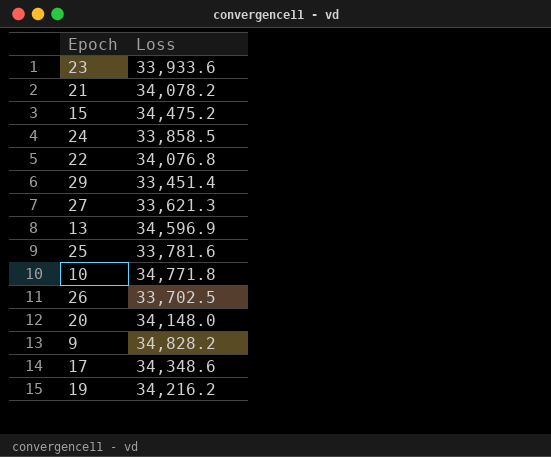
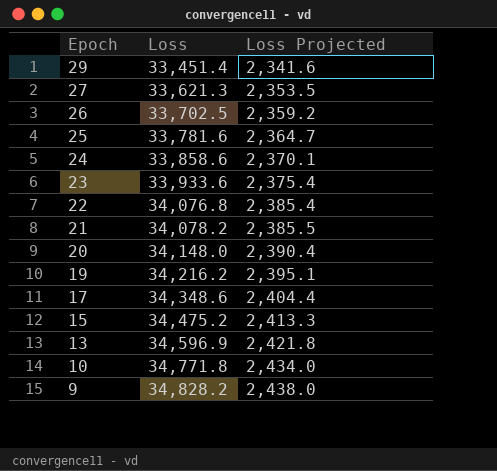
row order: none -> Epoch descending
column Loss Projected | formula: none -> [Loss] * 0.07
24 | Loss: 33,858.5 -> 33,858.6

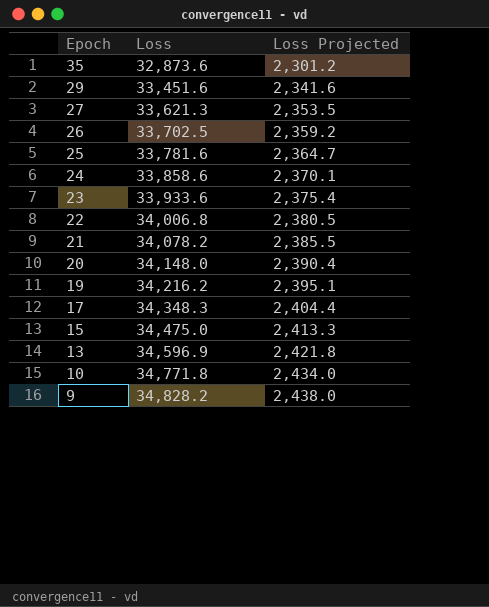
row 35: none -> 32,873.6 | 2,301.2
29 | Loss: 33,451.4 -> 33,451.6
22 | Loss: 34,076.8 -> 34,006.8
22 | Loss Projected: 2,385.4 -> 2,380.5
17 | Loss: 34,348.6 -> 34,348.3
15 | Loss: 34,475.2 -> 34,475.0

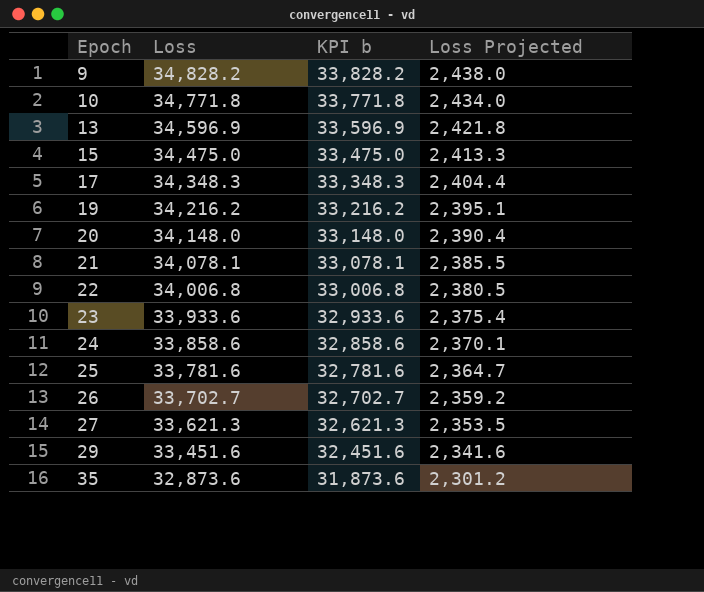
row order: Epoch descending -> Epoch ascending
column KPI b | formula: none -> [Loss] - 1000
21 | Loss: 34,078.2 -> 34,078.1
26 | Loss: 33,702.5 -> 33,702.7

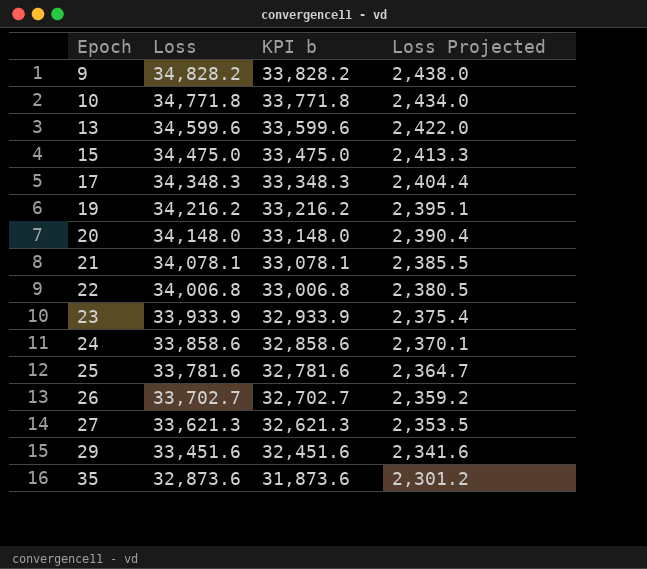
13 | Loss: 34,596.9 -> 34,599.6
13 | KPI b: 33,596.9 -> 33,599.6
13 | Loss Projected: 2,421.8 -> 2,422.0
23 | Loss: 33,933.6 -> 33,933.9
23 | KPI b: 32,933.6 -> 32,933.9

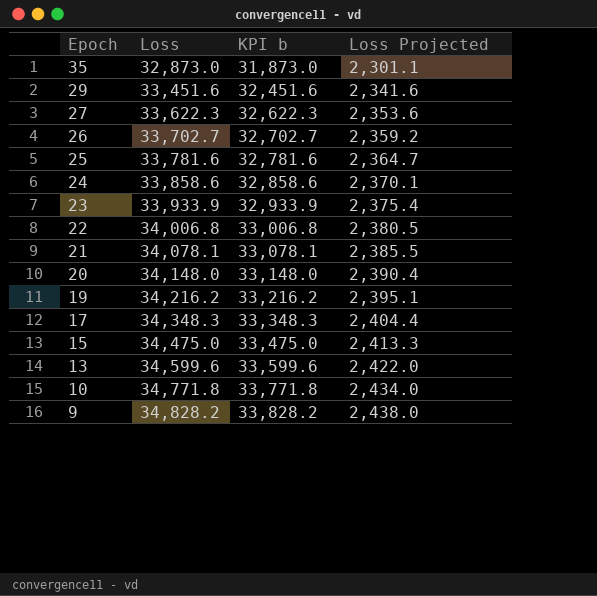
row order: Epoch ascending -> Epoch descending
35 | Loss: 32,873.6 -> 32,873.0
35 | KPI b: 31,873.6 -> 31,873.0
35 | Loss Projected: 2,301.2 -> 2,301.1
27 | Loss: 33,621.3 -> 33,622.3
27 | KPI b: 32,621.3 -> 32,622.3
27 | Loss Projected: 2,353.5 -> 2,353.6

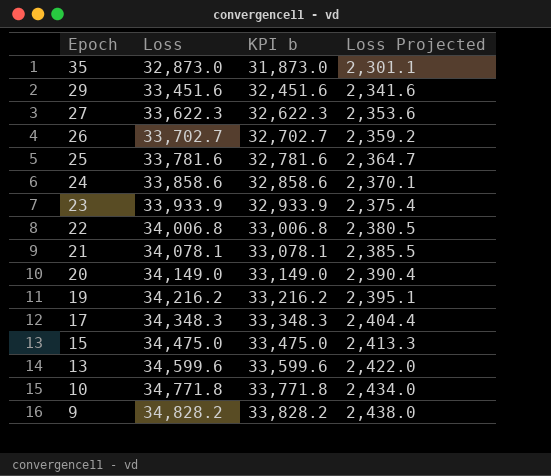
20 | Loss: 34,148.0 -> 34,149.0
20 | KPI b: 33,148.0 -> 33,149.0

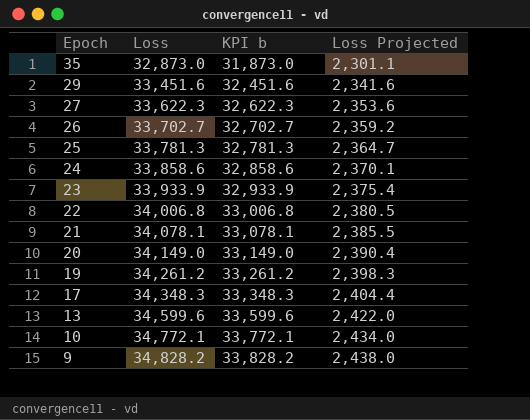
row 15: 34,475.0 | 33,475.0 | 2,413.3 -> none
25 | Loss: 33,781.6 -> 33,781.3
25 | KPI b: 32,781.6 -> 32,781.3
19 | Loss: 34,216.2 -> 34,261.2
19 | KPI b: 33,216.2 -> 33,261.2
19 | Loss Projected: 2,395.1 -> 2,398.3
10 | Loss: 34,771.8 -> 34,772.1
10 | KPI b: 33,771.8 -> 33,772.1

